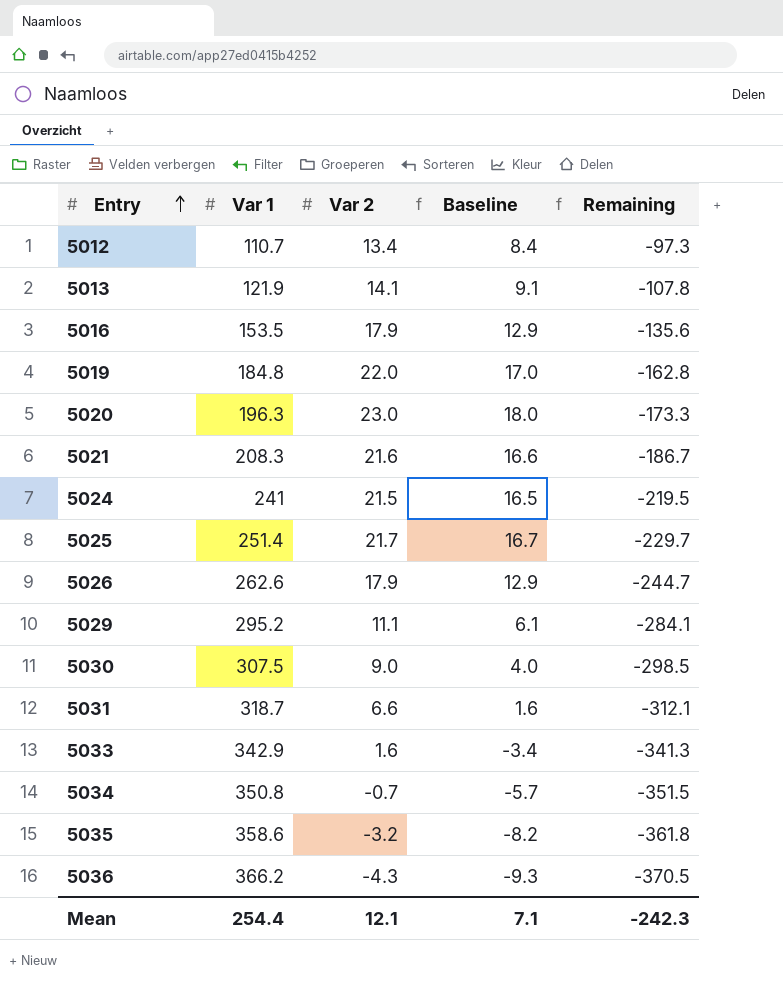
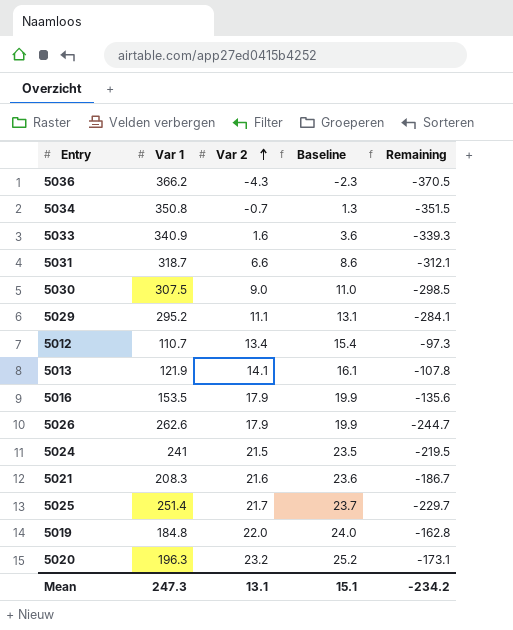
row order: Entry ascending -> Var 2 ascending
column Baseline | formula: [Var 2] - 5 -> [Var 2] + 2
row 5035: 358.6 | -3.2 | -8.2 | -361.8 -> none
5033 | Var 1: 342.9 -> 340.9
5033 | Remaining: -341.3 -> -339.3
5020 | Var 2: 23.0 -> 23.2
5020 | Remaining: -173.3 -> -173.1
Mean | Var 1: 254.4 -> 247.3
Mean | Var 2: 12.1 -> 13.1
Mean | Baseline: 7.1 -> 15.1
Mean | Remaining: -242.3 -> -234.2

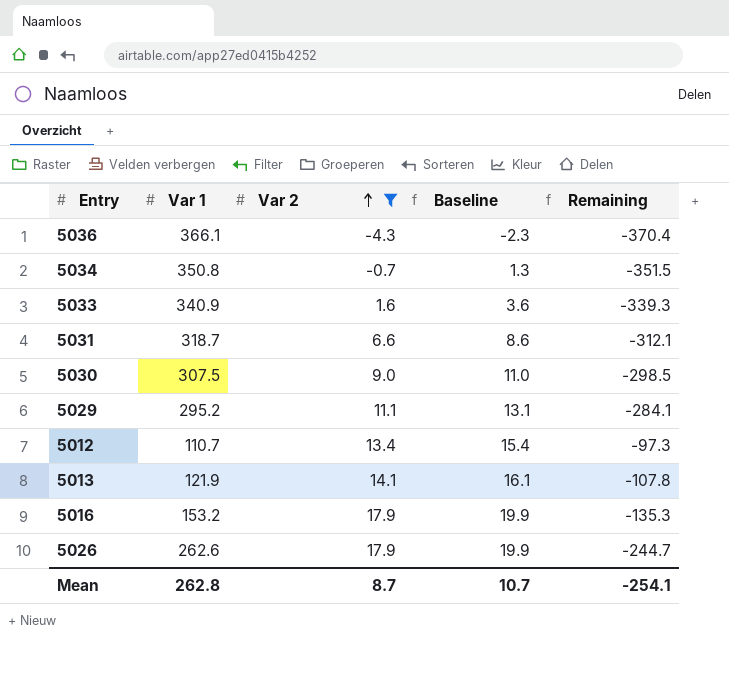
filter: none -> Var 2 <= 17.9
5036 | Var 1: 366.2 -> 366.1
5036 | Remaining: -370.5 -> -370.4
5016 | Var 1: 153.5 -> 153.2
5016 | Remaining: -135.6 -> -135.3
Mean | Var 1: 247.3 -> 262.8
Mean | Var 2: 13.1 -> 8.7
Mean | Baseline: 15.1 -> 10.7
Mean | Remaining: -234.2 -> -254.1

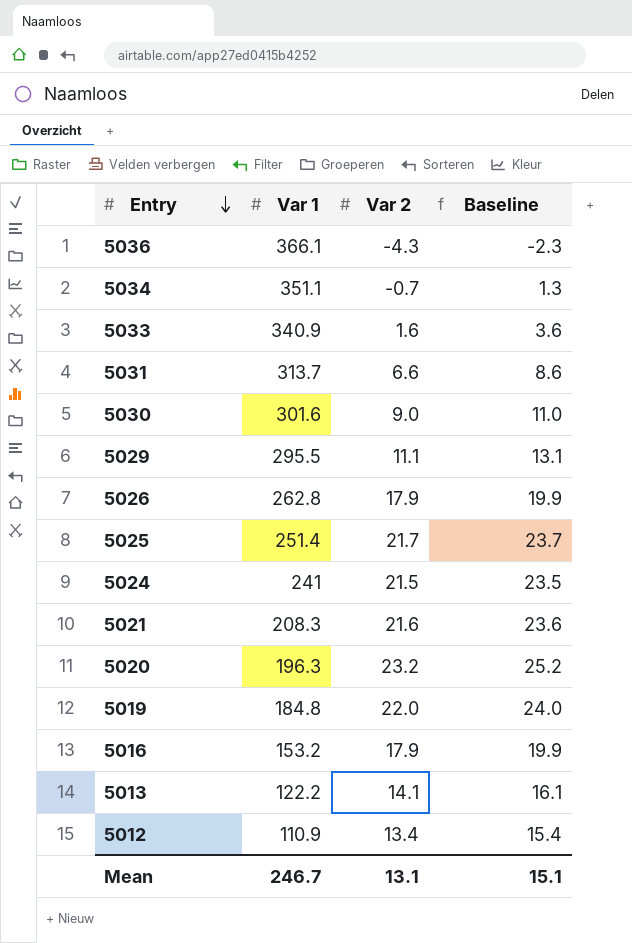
filter: Var 2 <= 17.9 -> none
row order: Var 2 ascending -> Entry descending
column Remaining | formula: [Var 2] - [Var 1] -> none
5034 | Var 1: 350.8 -> 351.1
5031 | Var 1: 318.7 -> 313.7
5030 | Var 1: 307.5 -> 301.6
5029 | Var 1: 295.2 -> 295.5
5026 | Var 1: 262.6 -> 262.8
5013 | Var 1: 121.9 -> 122.2
5012 | Var 1: 110.7 -> 110.9
Mean | Var 1: 262.8 -> 246.7
Mean | Var 2: 8.7 -> 13.1
Mean | Baseline: 10.7 -> 15.1

